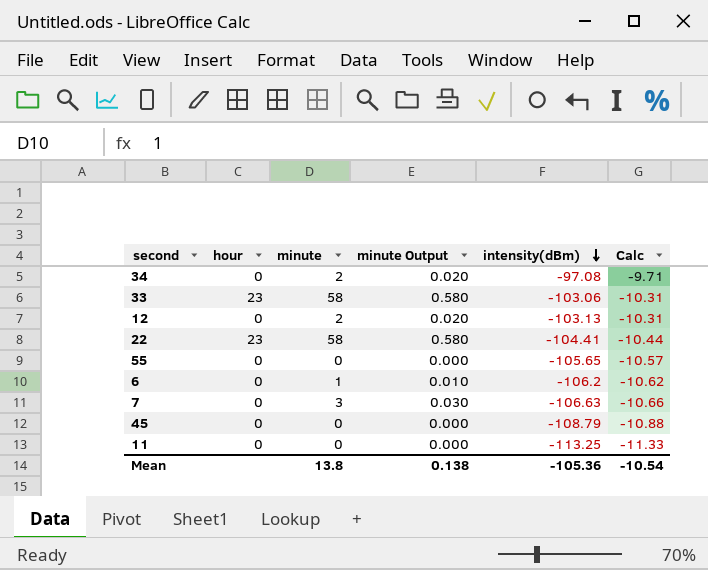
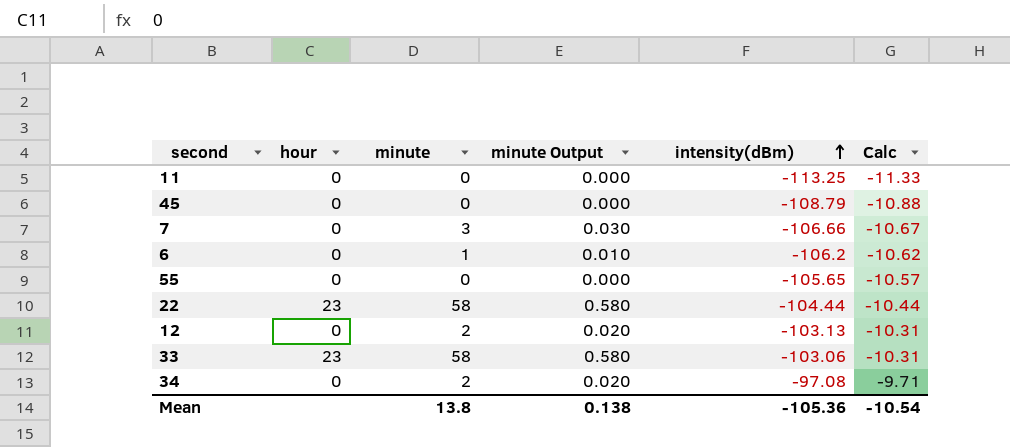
row order: intensity(dBm) descending -> intensity(dBm) ascending
7 | intensity(dBm): -106.63 -> -106.66
7 | Calc: -10.66 -> -10.67
22 | intensity(dBm): -104.41 -> -104.44

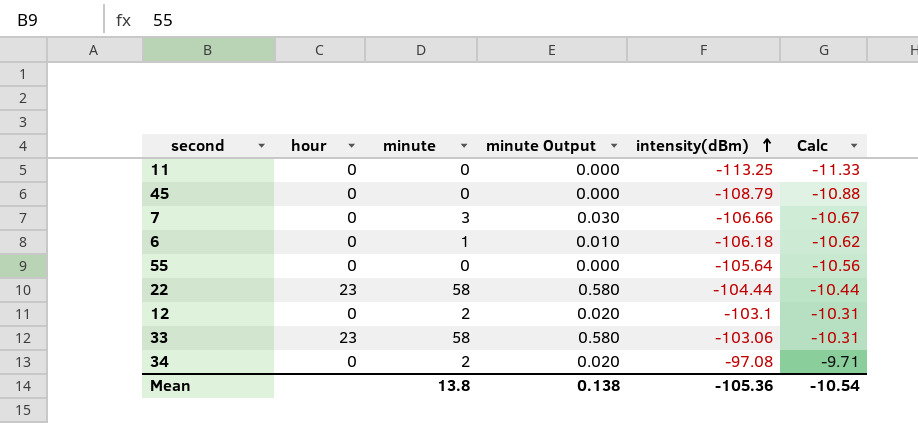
6 | intensity(dBm): -106.2 -> -106.18
55 | intensity(dBm): -105.65 -> -105.64
55 | Calc: -10.57 -> -10.56
12 | intensity(dBm): -103.13 -> -103.1

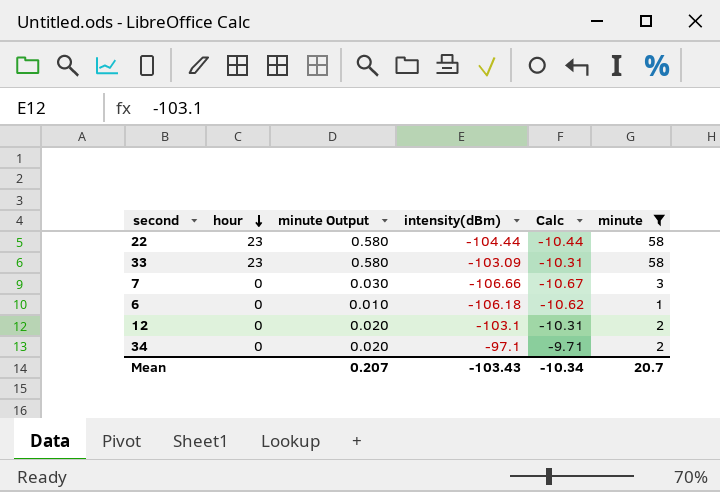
filter: none -> minute != 0
row order: intensity(dBm) ascending -> hour descending
column minute | position: 3 -> 6
33 | intensity(dBm): -103.06 -> -103.09
34 | intensity(dBm): -97.08 -> -97.1
Mean | minute Output: 0.138 -> 0.207
Mean | intensity(dBm): -105.36 -> -103.43
Mean | Calc: -10.54 -> -10.34
Mean | minute: 13.8 -> 20.7

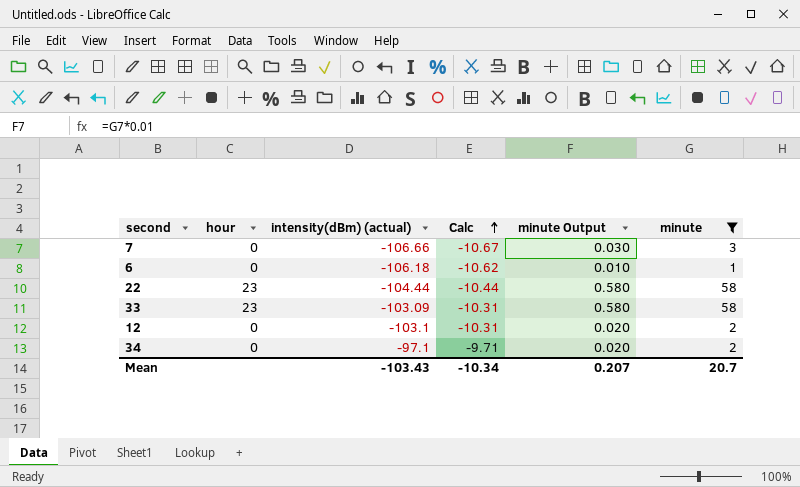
row order: hour descending -> Calc ascending
column name: intensity(dBm) -> intensity(dBm) (actual)
column minute Output | position: 3 -> 5

